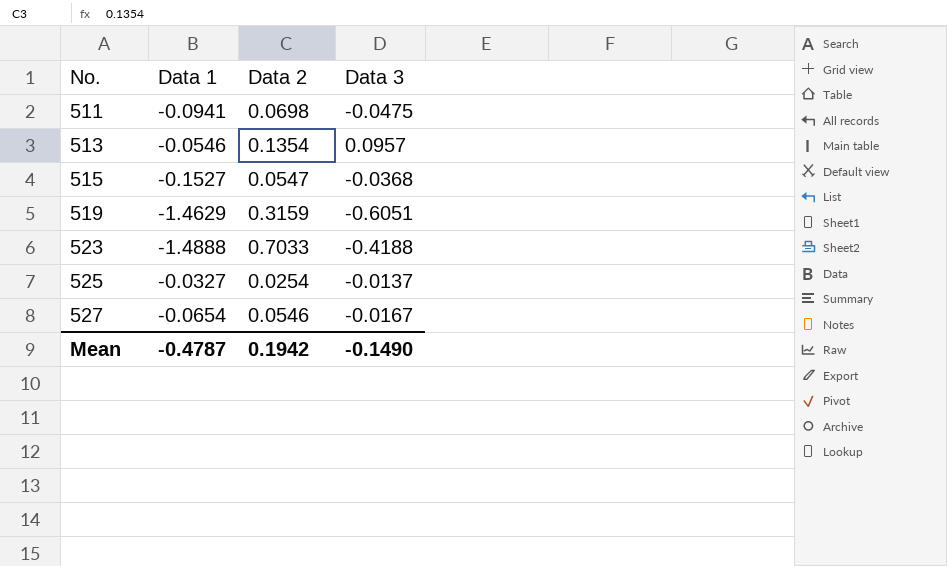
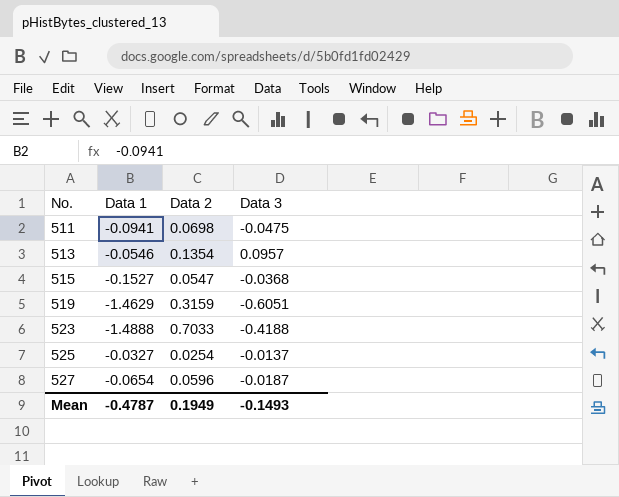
527 | Data 2: 0.0546 -> 0.0596
527 | Data 3: -0.0167 -> -0.0187
Mean | Data 2: 0.1942 -> 0.1949
Mean | Data 3: -0.1490 -> -0.1493

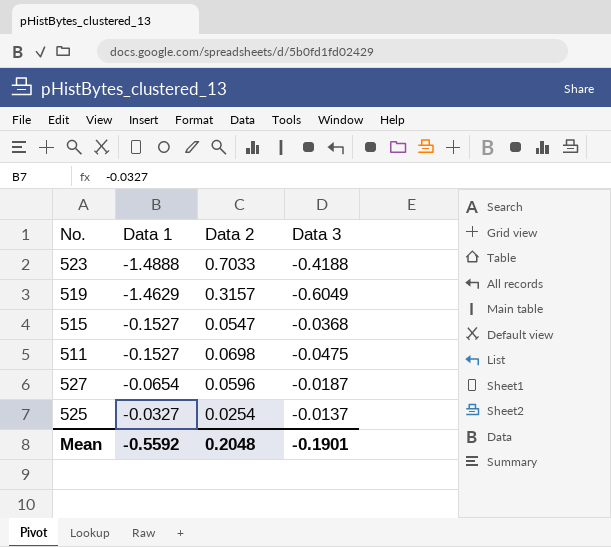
row order: No. ascending -> Data 1 ascending
row 513: -0.0546 | 0.1354 | 0.0957 -> none
519 | Data 2: 0.3159 -> 0.3157
519 | Data 3: -0.6051 -> -0.6049
511 | Data 1: -0.0941 -> -0.1527
Mean | Data 1: -0.4787 -> -0.5592
Mean | Data 2: 0.1949 -> 0.2048
Mean | Data 3: -0.1493 -> -0.1901

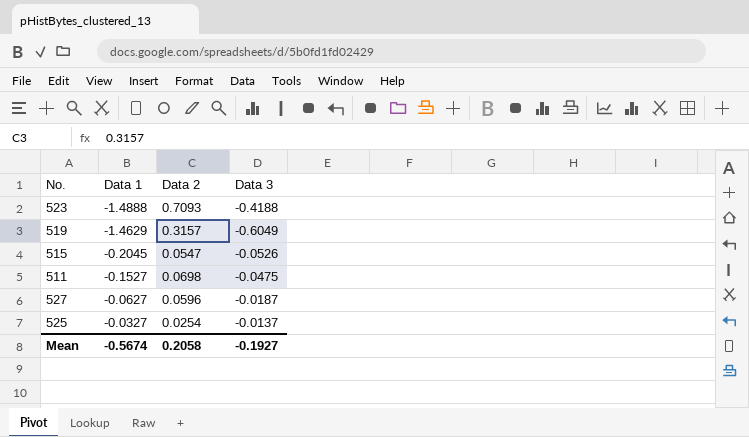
523 | Data 2: 0.7033 -> 0.7093
515 | Data 1: -0.1527 -> -0.2045
515 | Data 3: -0.0368 -> -0.0526
527 | Data 1: -0.0654 -> -0.0627
Mean | Data 1: -0.5592 -> -0.5674
Mean | Data 2: 0.2048 -> 0.2058
Mean | Data 3: -0.1901 -> -0.1927

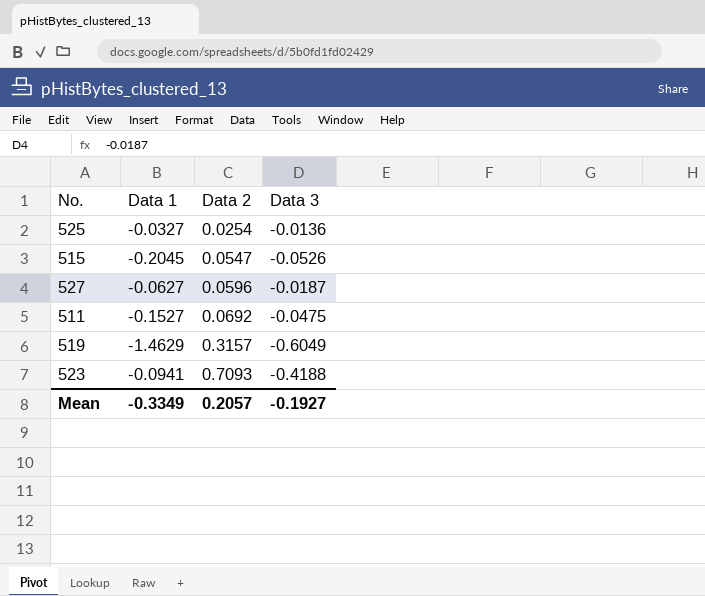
row order: Data 1 ascending -> Data 2 ascending
525 | Data 3: -0.0137 -> -0.0136
511 | Data 2: 0.0698 -> 0.0692
523 | Data 1: -1.4888 -> -0.0941
Mean | Data 1: -0.5674 -> -0.3349
Mean | Data 2: 0.2058 -> 0.2057

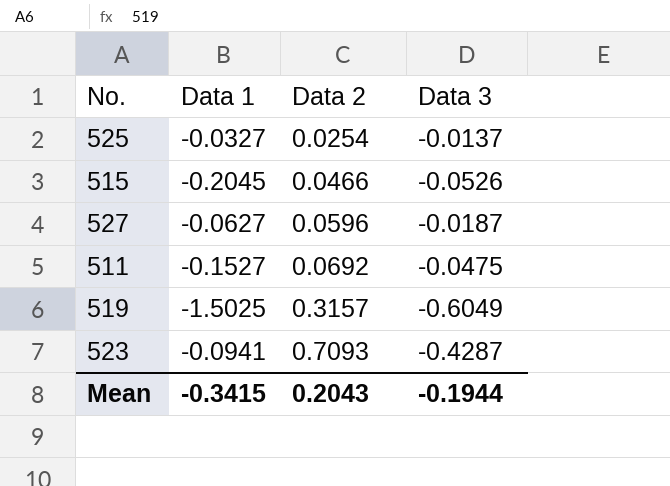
525 | Data 3: -0.0136 -> -0.0137
515 | Data 2: 0.0547 -> 0.0466
519 | Data 1: -1.4629 -> -1.5025
523 | Data 3: -0.4188 -> -0.4287
Mean | Data 1: -0.3349 -> -0.3415
Mean | Data 2: 0.2057 -> 0.2043
Mean | Data 3: -0.1927 -> -0.1944

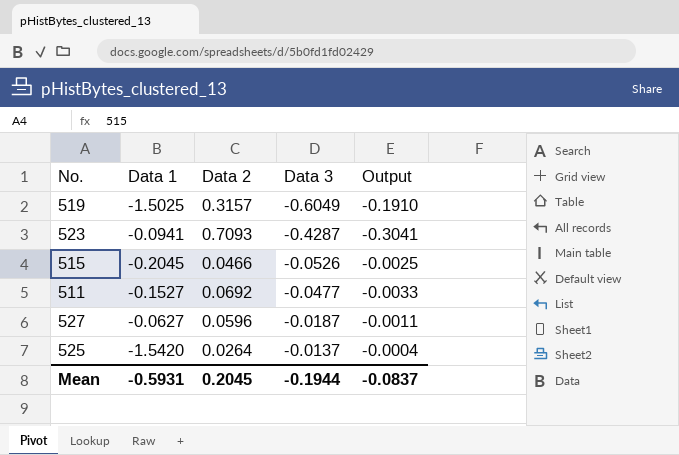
row order: Data 2 ascending -> Data 3 ascending
column Output | formula: none -> [Data 2] * [Data 3]
511 | Data 3: -0.0475 -> -0.0477
525 | Data 1: -0.0327 -> -1.5420
525 | Data 2: 0.0254 -> 0.0264
Mean | Data 1: -0.3415 -> -0.5931
Mean | Data 2: 0.2043 -> 0.2045

